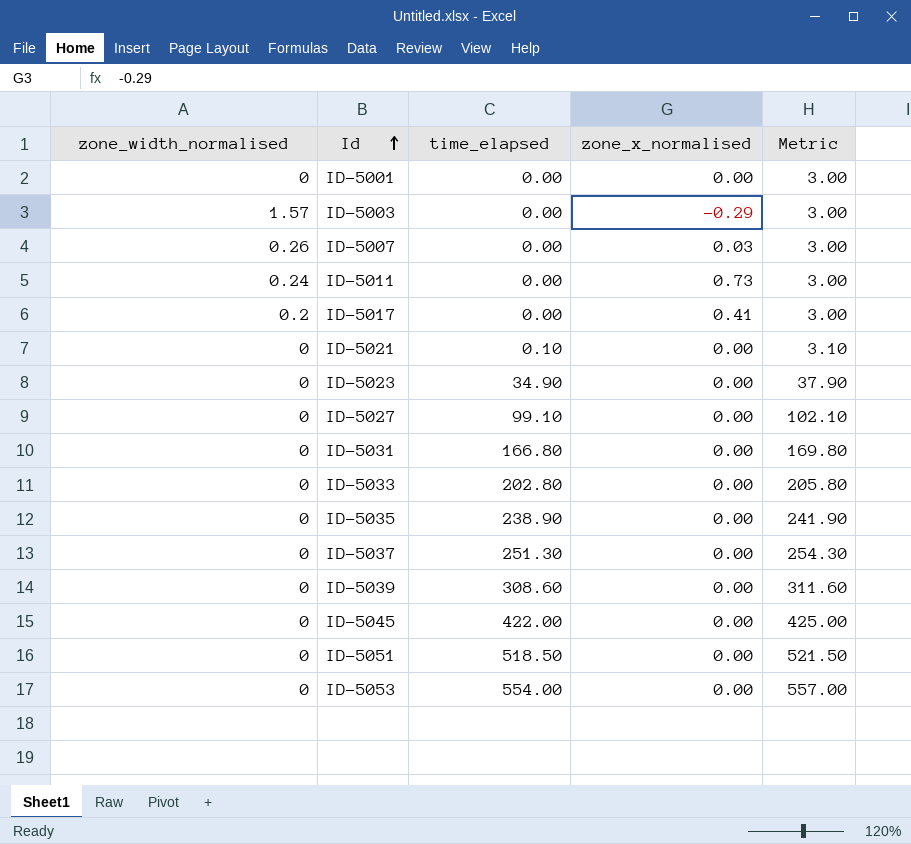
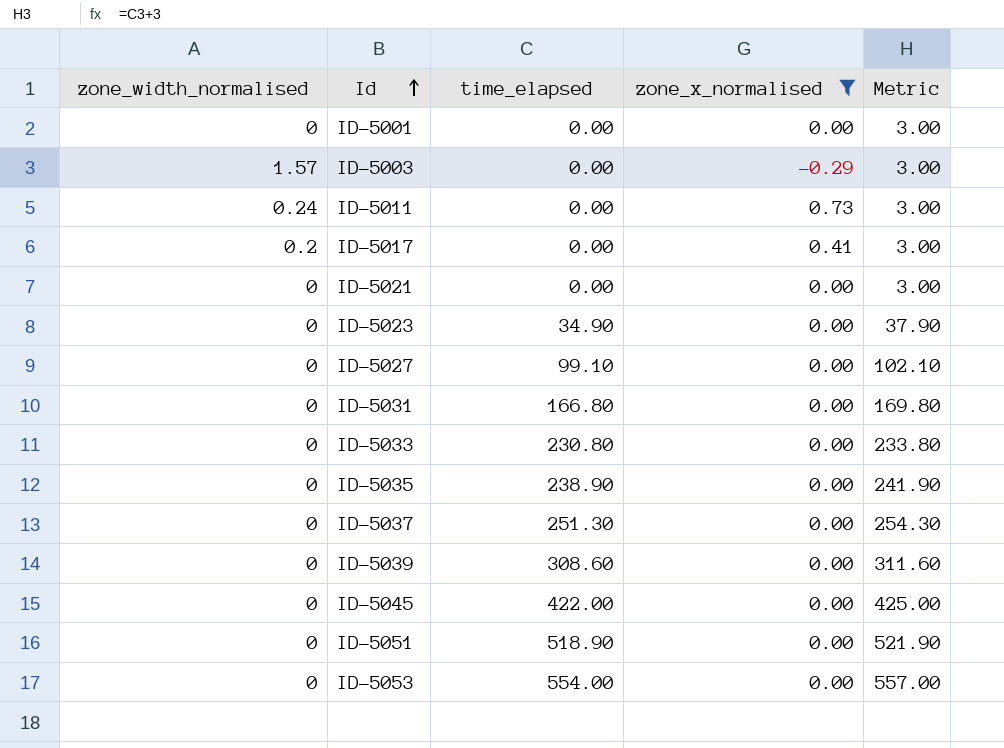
filter: none -> zone_x_normalised != 0.03
ID-5021 | time_elapsed: 0.10 -> 0.00
ID-5021 | Metric: 3.10 -> 3.00
ID-5033 | time_elapsed: 202.80 -> 230.80
ID-5033 | Metric: 205.80 -> 233.80
ID-5051 | time_elapsed: 518.50 -> 518.90
ID-5051 | Metric: 521.50 -> 521.90

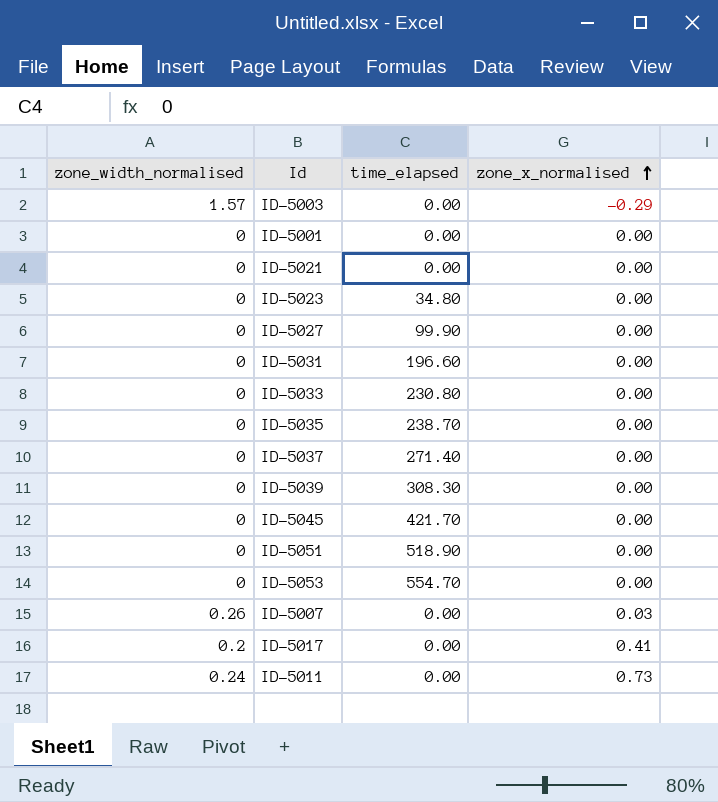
filter: zone_x_normalised != 0.03 -> none
row order: Id ascending -> zone_x_normalised ascending
column Metric | formula: [time_elapsed] + 3 -> none
ID-5023 | time_elapsed: 34.90 -> 34.80
ID-5027 | time_elapsed: 99.10 -> 99.90
ID-5031 | time_elapsed: 166.80 -> 196.60
ID-5035 | time_elapsed: 238.90 -> 238.70
ID-5037 | time_elapsed: 251.30 -> 271.40
ID-5039 | time_elapsed: 308.60 -> 308.30
ID-5045 | time_elapsed: 422.00 -> 421.70
ID-5053 | time_elapsed: 554.00 -> 554.70

